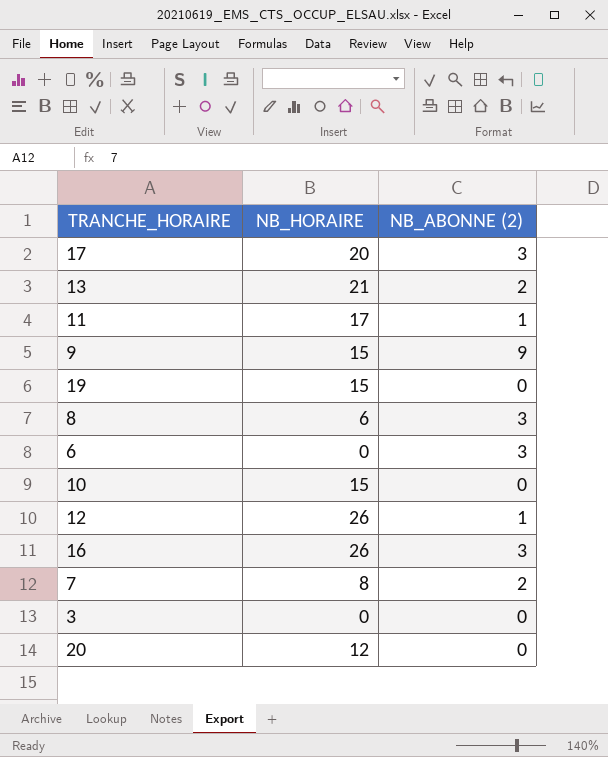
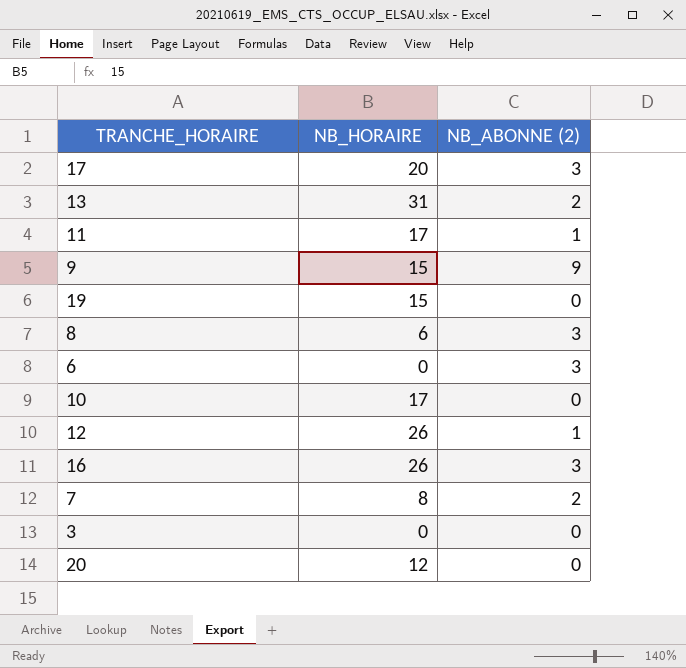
13 | NB_HORAIRE: 21 -> 31
10 | NB_HORAIRE: 15 -> 17

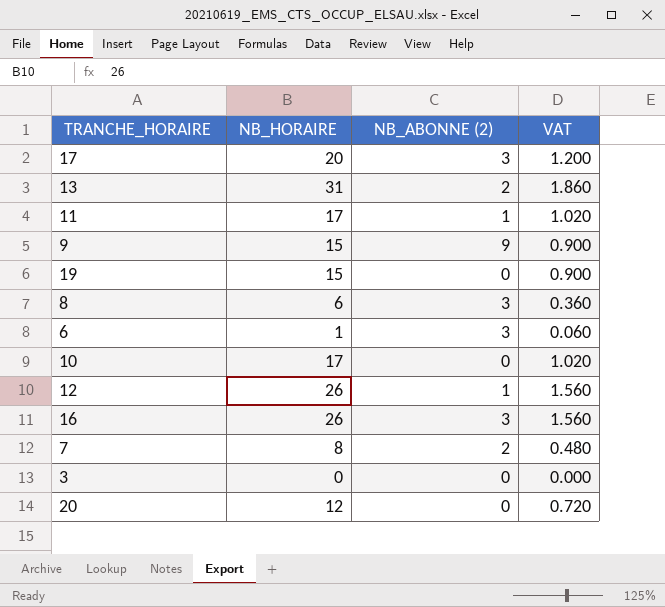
column VAT | formula: none -> [NB_HORAIRE] * 0.06
6 | NB_HORAIRE: 0 -> 1

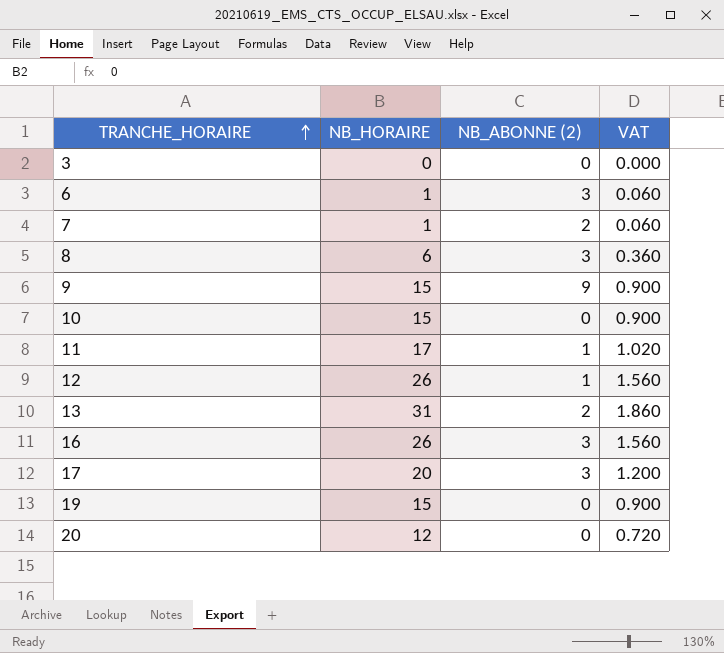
row order: none -> TRANCHE_HORAIRE ascending
7 | NB_HORAIRE: 8 -> 1
7 | VAT: 0.480 -> 0.060
10 | NB_HORAIRE: 17 -> 15
10 | VAT: 1.020 -> 0.900

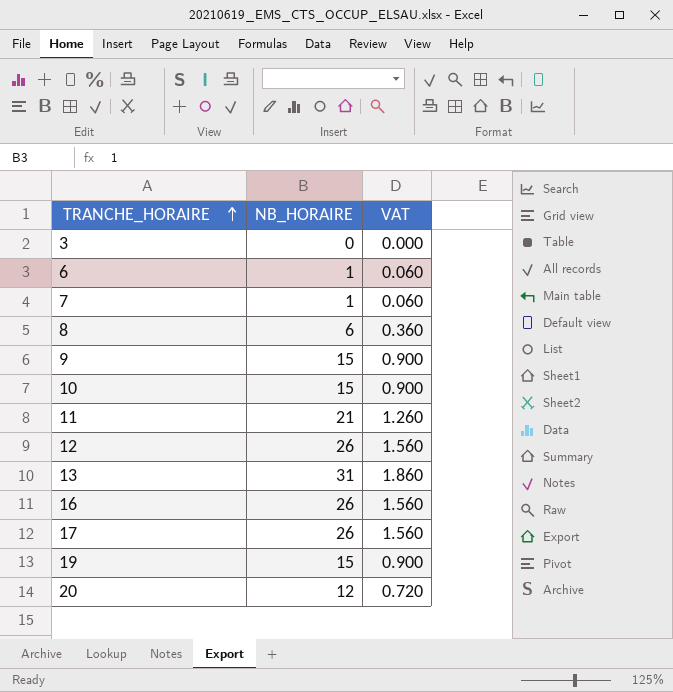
column NB_ABONNE (2) | position: 3 -> none
11 | NB_HORAIRE: 17 -> 21
11 | VAT: 1.020 -> 1.260
17 | NB_HORAIRE: 20 -> 26
17 | VAT: 1.200 -> 1.560

